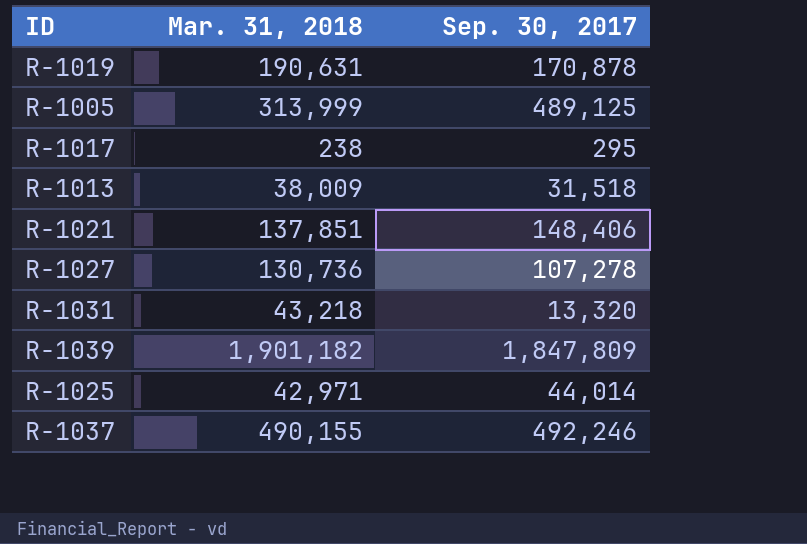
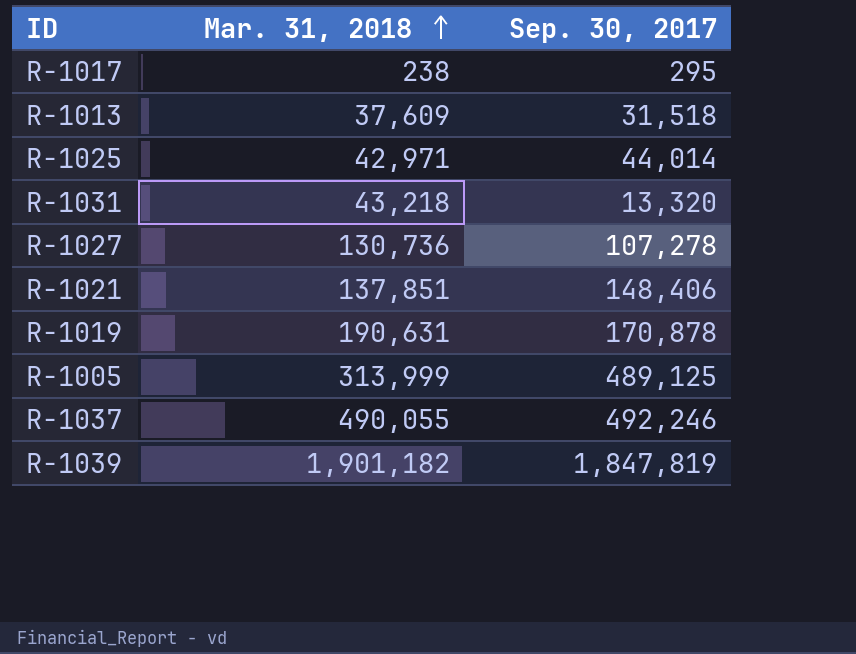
row order: none -> Mar. 31, 2018 ascending
R-1013 | Mar. 31, 2018: 38,009 -> 37,609
R-1037 | Mar. 31, 2018: 490,155 -> 490,055
R-1039 | Sep. 30, 2017: 1,847,809 -> 1,847,819

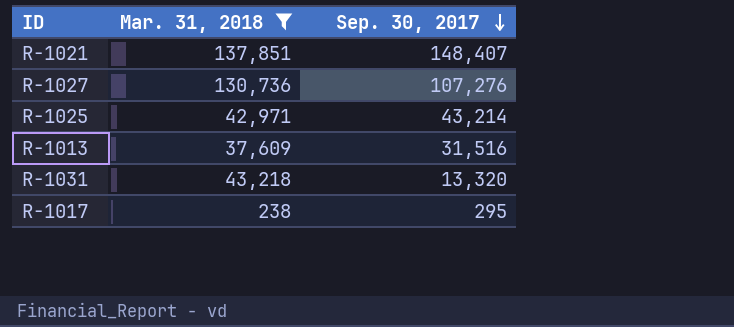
filter: none -> Mar. 31, 2018 <= 137,851
row order: Mar. 31, 2018 ascending -> Sep. 30, 2017 descending
R-1021 | Sep. 30, 2017: 148,406 -> 148,407
R-1027 | Sep. 30, 2017: 107,278 -> 107,276
R-1025 | Sep. 30, 2017: 44,014 -> 43,214
R-1013 | Sep. 30, 2017: 31,518 -> 31,516

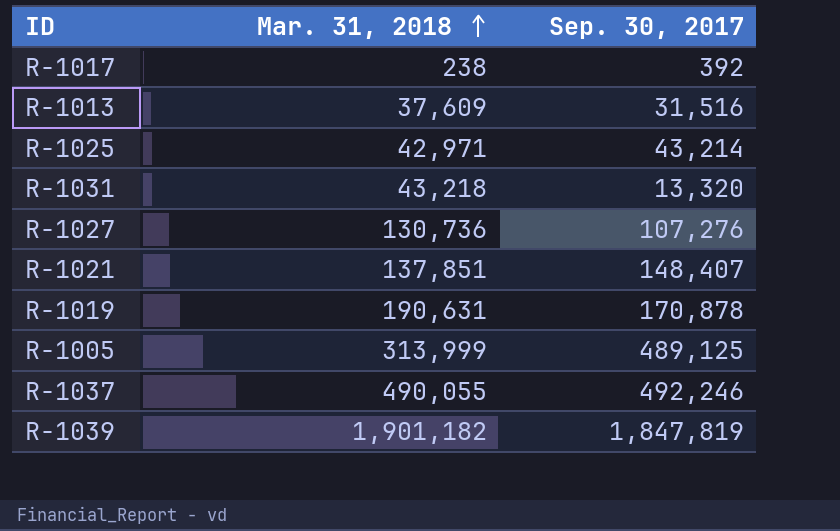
filter: Mar. 31, 2018 <= 137,851 -> none
row order: Sep. 30, 2017 descending -> Mar. 31, 2018 ascending
R-1017 | Sep. 30, 2017: 295 -> 392

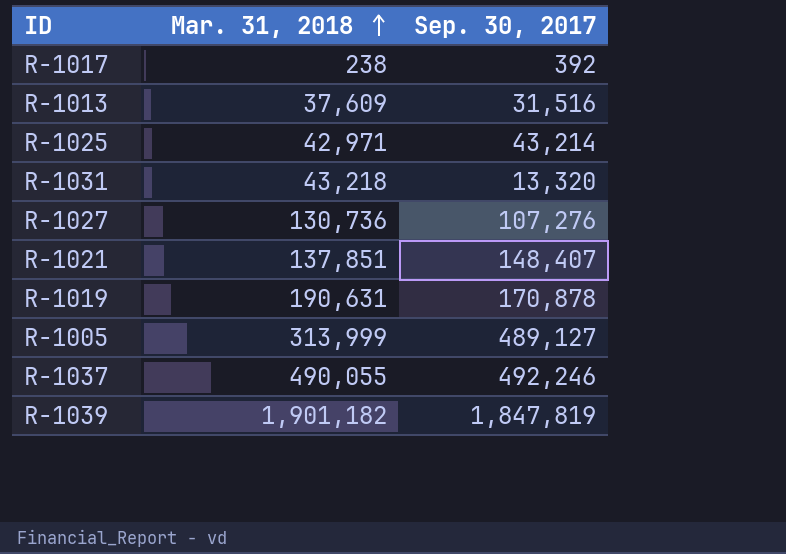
R-1005 | Sep. 30, 2017: 489,125 -> 489,127

